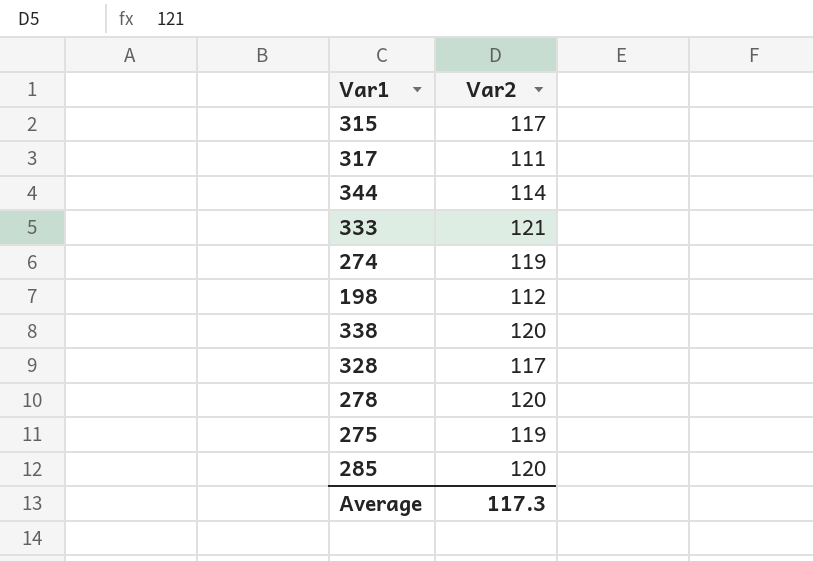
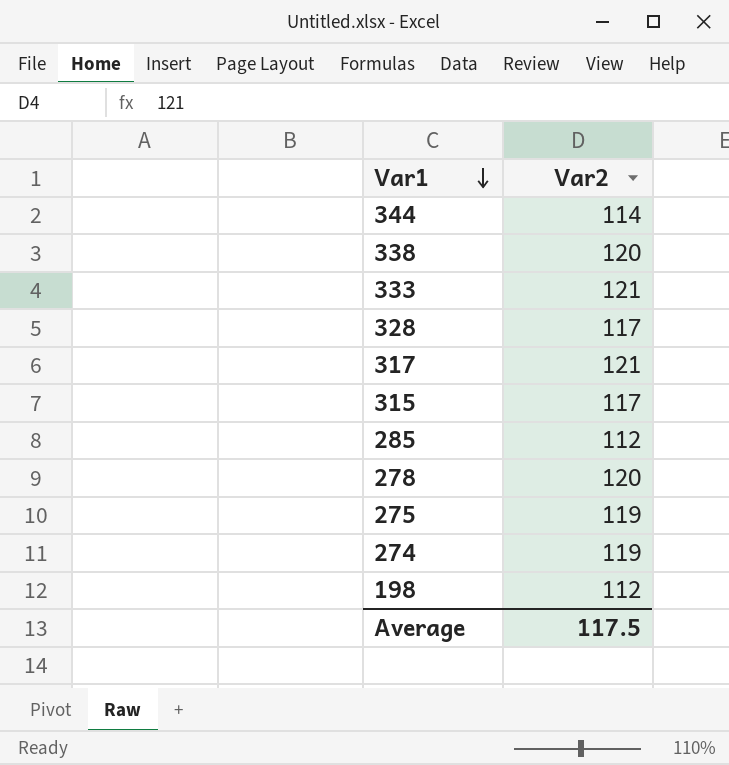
row order: none -> Var1 descending
317 | Var2: 111 -> 121
285 | Var2: 120 -> 112
Average | Var2: 117.3 -> 117.5

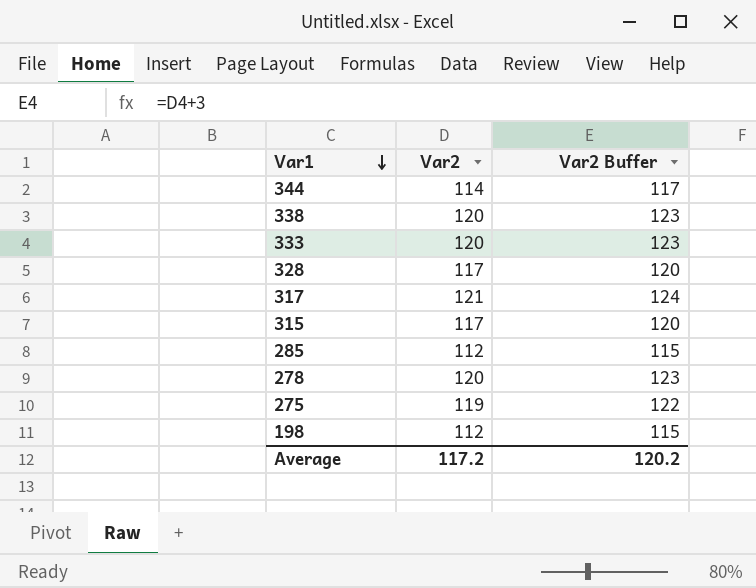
column Var2 Buffer | formula: none -> [Var2] + 3
row 274: 119 -> none
333 | Var2: 121 -> 120
Average | Var2: 117.5 -> 117.2

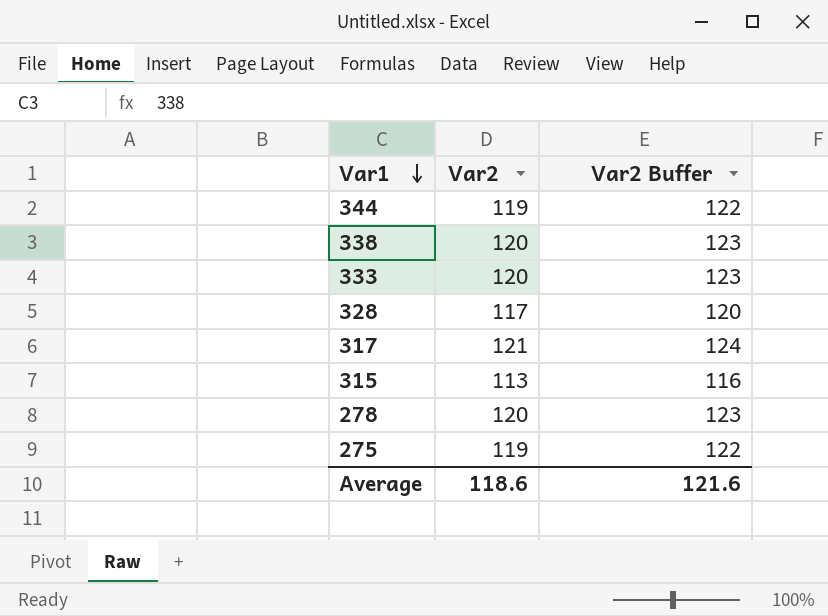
row 285: 112 | 115 -> none
row 198: 112 | 115 -> none
344 | Var2: 114 -> 119
344 | Var2 Buffer: 117 -> 122
315 | Var2: 117 -> 113
315 | Var2 Buffer: 120 -> 116
Average | Var2: 117.2 -> 118.6
Average | Var2 Buffer: 120.2 -> 121.6

